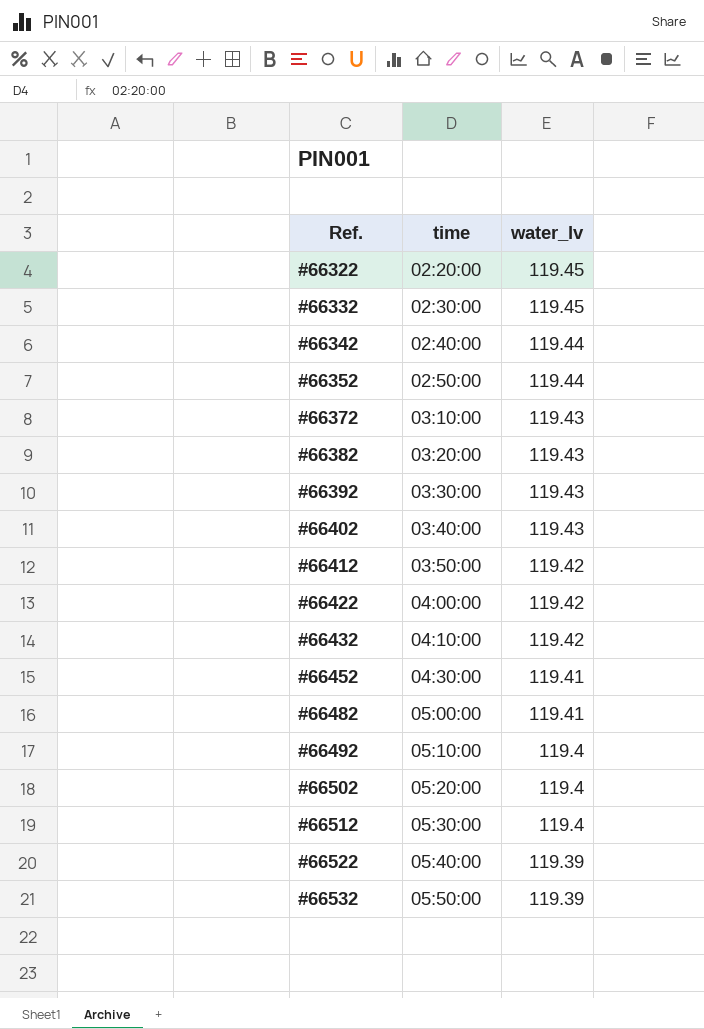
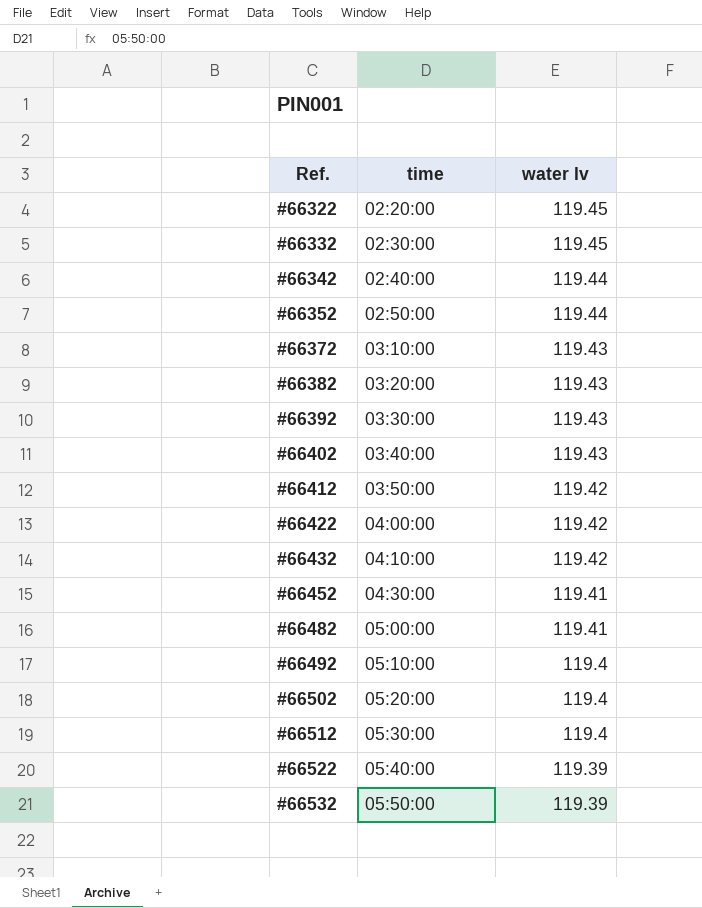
column name: water_lv -> water lv

